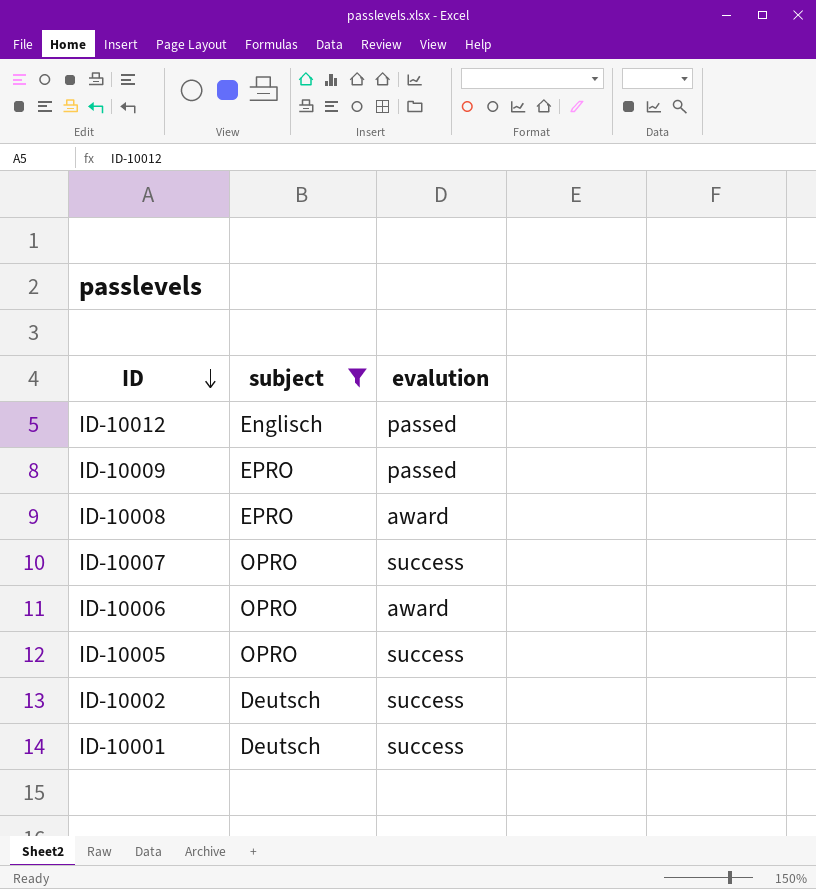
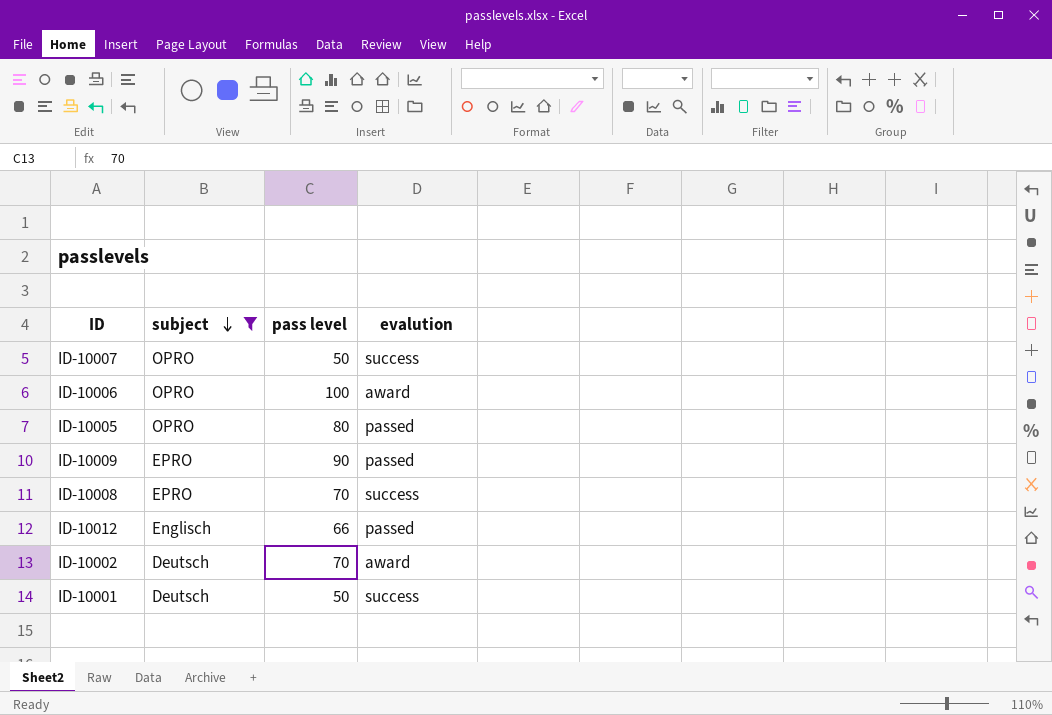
row order: ID descending -> subject descending
column pass level | position: none -> 3
ID-10005 | evalution: success -> passed
ID-10008 | evalution: award -> success
ID-10002 | evalution: success -> award

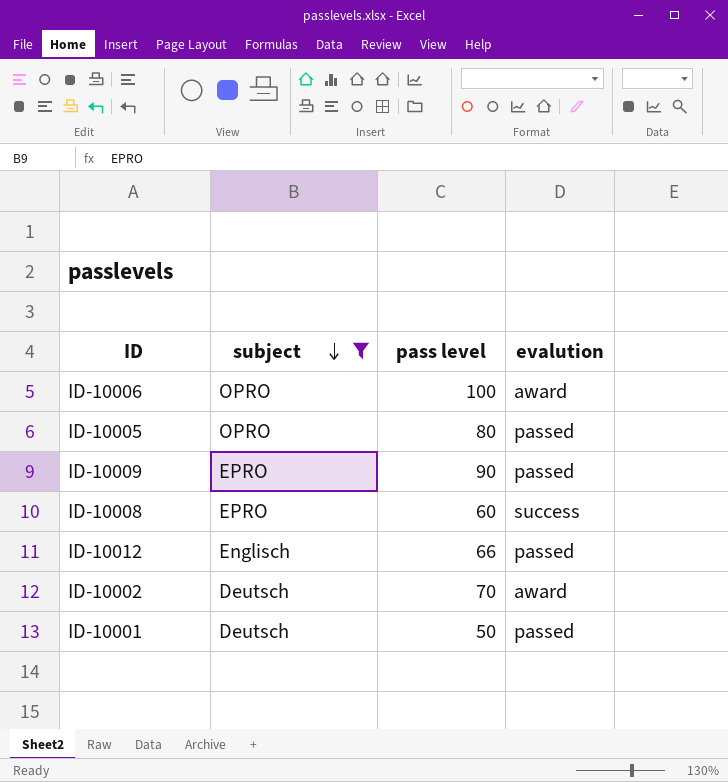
row ID-10007: OPRO | 50 | success -> none
ID-10008 | pass level: 70 -> 60
ID-10001 | evalution: success -> passed

